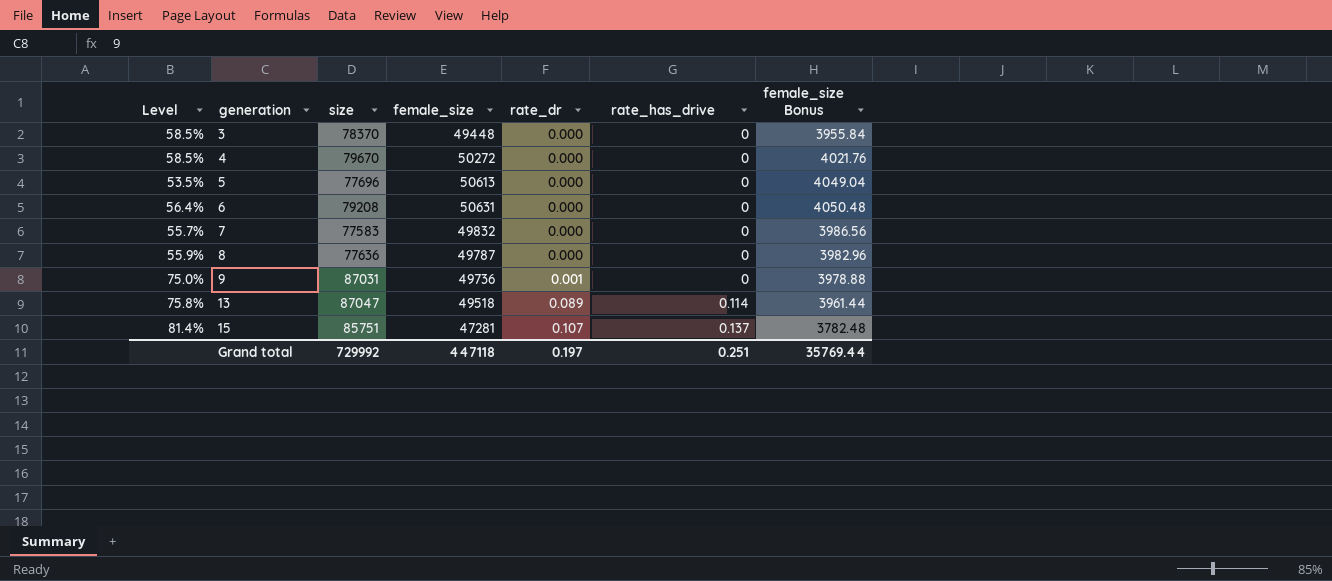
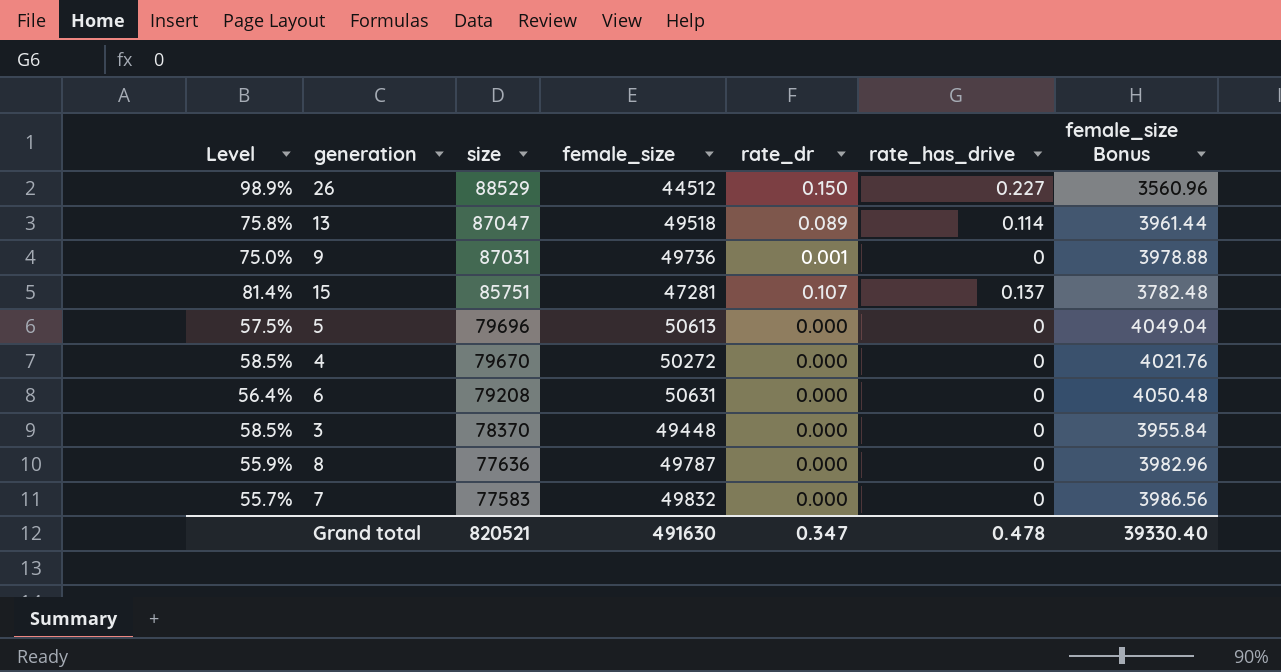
row order: generation ascending -> size descending
row 26: none -> 98.9% | 88529 | 44512 | 0.150 | 0.227 | 3560.96
5 | Level: 53.5% -> 57.5%
5 | size: 77696 -> 79696
Grand total | size: 729992 -> 820521
Grand total | female_size: 447118 -> 491630
Grand total | rate_dr: 0.197 -> 0.347
Grand total | rate_has_drive: 0.251 -> 0.478
Grand total | female_size Bonus: 35769.44 -> 39330.40

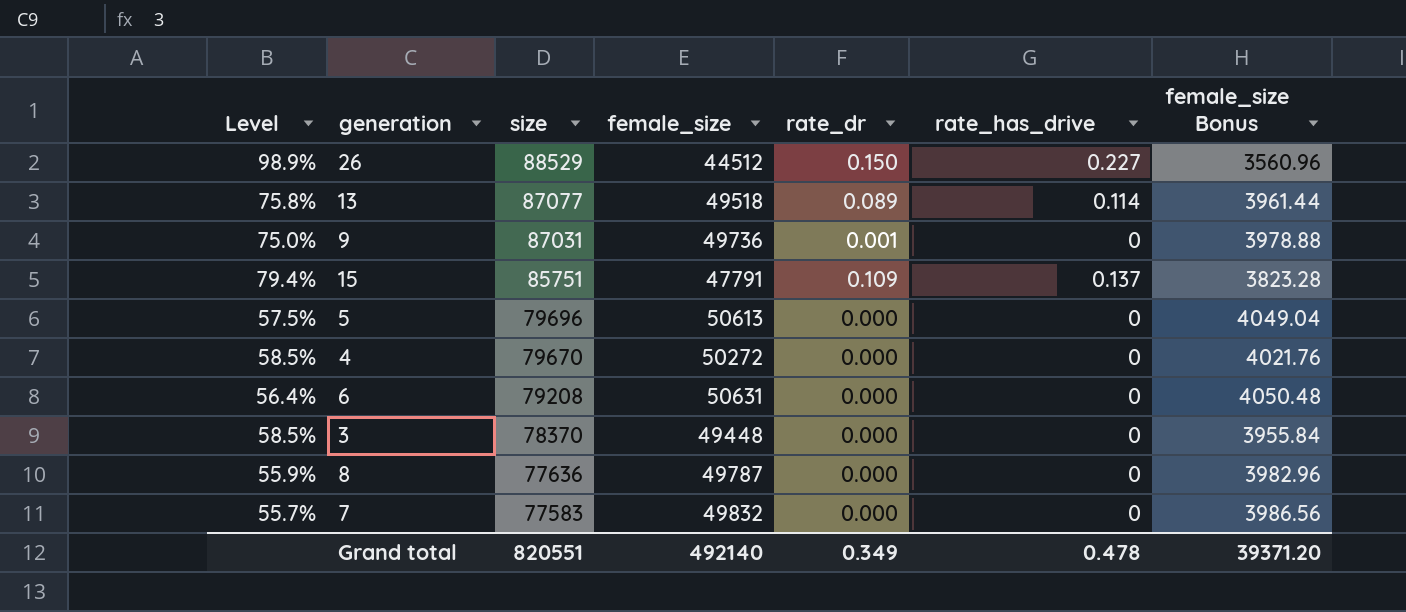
13 | size: 87047 -> 87077
15 | Level: 81.4% -> 79.4%
15 | female_size: 47281 -> 47791
15 | rate_dr: 0.107 -> 0.109
15 | female_size Bonus: 3782.48 -> 3823.28
Grand total | size: 820521 -> 820551
Grand total | female_size: 491630 -> 492140
Grand total | rate_dr: 0.347 -> 0.349
Grand total | female_size Bonus: 39330.40 -> 39371.20

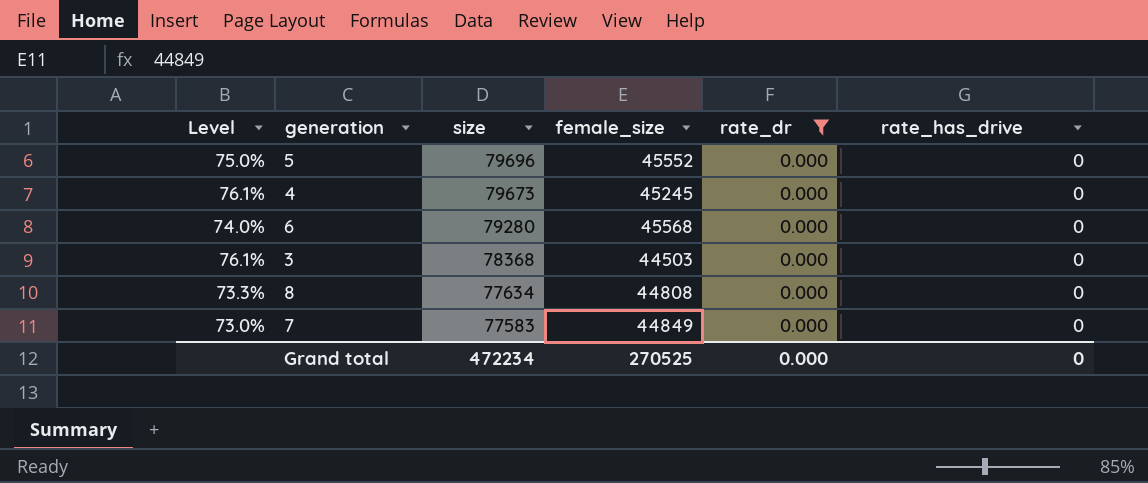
filter: none -> rate_dr = 0.000
column female_size Bonus | formula: [female_size] * 0.08 -> none
5 | Level: 57.5% -> 75.0%
5 | female_size: 50613 -> 45552
4 | Level: 58.5% -> 76.1%
4 | size: 79670 -> 79673
4 | female_size: 50272 -> 45245
6 | Level: 56.4% -> 74.0%
6 | size: 79208 -> 79280
6 | female_size: 50631 -> 45568
3 | Level: 58.5% -> 76.1%
3 | size: 78370 -> 78368
3 | female_size: 49448 -> 44503
8 | Level: 55.9% -> 73.3%
8 | size: 77636 -> 77634
8 | female_size: 49787 -> 44808
7 | Level: 55.7% -> 73.0%
7 | female_size: 49832 -> 44849
Grand total | size: 820551 -> 472234
Grand total | female_size: 492140 -> 270525
Grand total | rate_dr: 0.349 -> 0.000
Grand total | rate_has_drive: 0.478 -> 0

